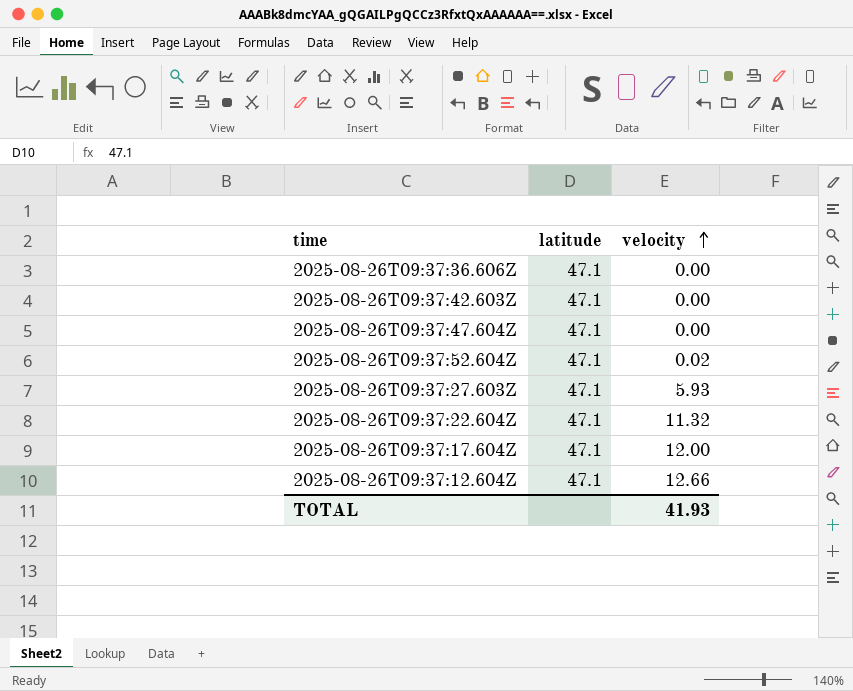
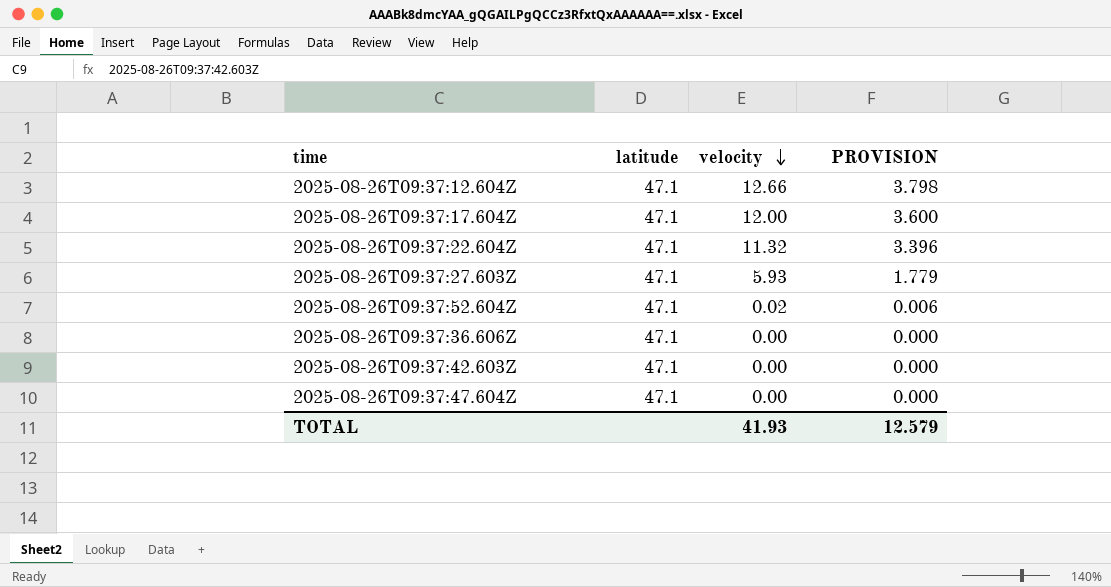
row order: velocity ascending -> velocity descending
column PROVISION | formula: none -> [velocity] * 0.3

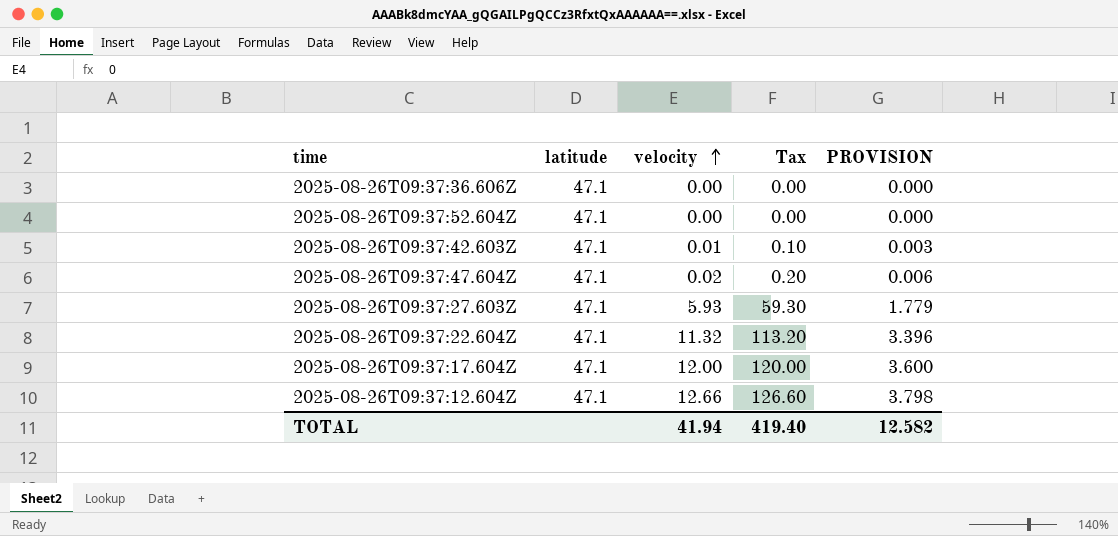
row order: velocity descending -> velocity ascending
column Tax | formula: none -> [velocity] * 10
2025-08-26T09:37:52.604Z | velocity: 0.02 -> 0.00
2025-08-26T09:37:52.604Z | PROVISION: 0.006 -> 0.000
2025-08-26T09:37:42.603Z | velocity: 0.00 -> 0.01
2025-08-26T09:37:42.603Z | PROVISION: 0.000 -> 0.003
2025-08-26T09:37:47.604Z | velocity: 0.00 -> 0.02
2025-08-26T09:37:47.604Z | PROVISION: 0.000 -> 0.006
TOTAL | velocity: 41.93 -> 41.94
TOTAL | PROVISION: 12.579 -> 12.582

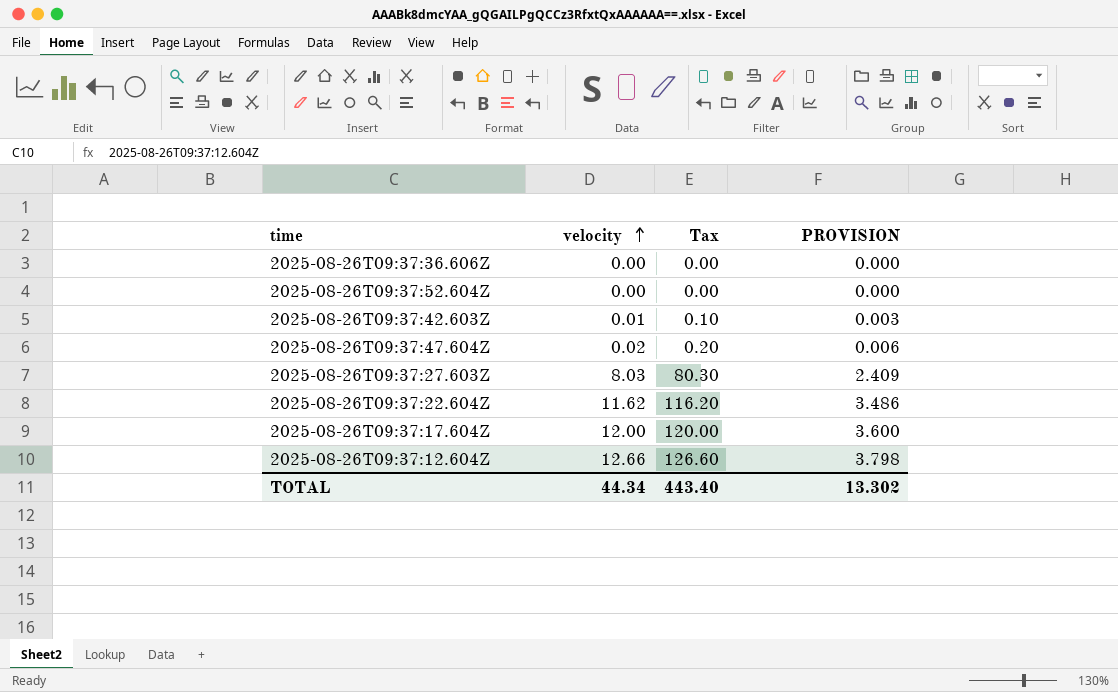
column latitude | position: 2 -> none
2025-08-26T09:37:27.603Z | velocity: 5.93 -> 8.03
2025-08-26T09:37:27.603Z | Tax: 59.30 -> 80.30
2025-08-26T09:37:27.603Z | PROVISION: 1.779 -> 2.409
2025-08-26T09:37:22.604Z | velocity: 11.32 -> 11.62
2025-08-26T09:37:22.604Z | Tax: 113.20 -> 116.20
2025-08-26T09:37:22.604Z | PROVISION: 3.396 -> 3.486
TOTAL | velocity: 41.94 -> 44.34
TOTAL | Tax: 419.40 -> 443.40
TOTAL | PROVISION: 12.582 -> 13.302

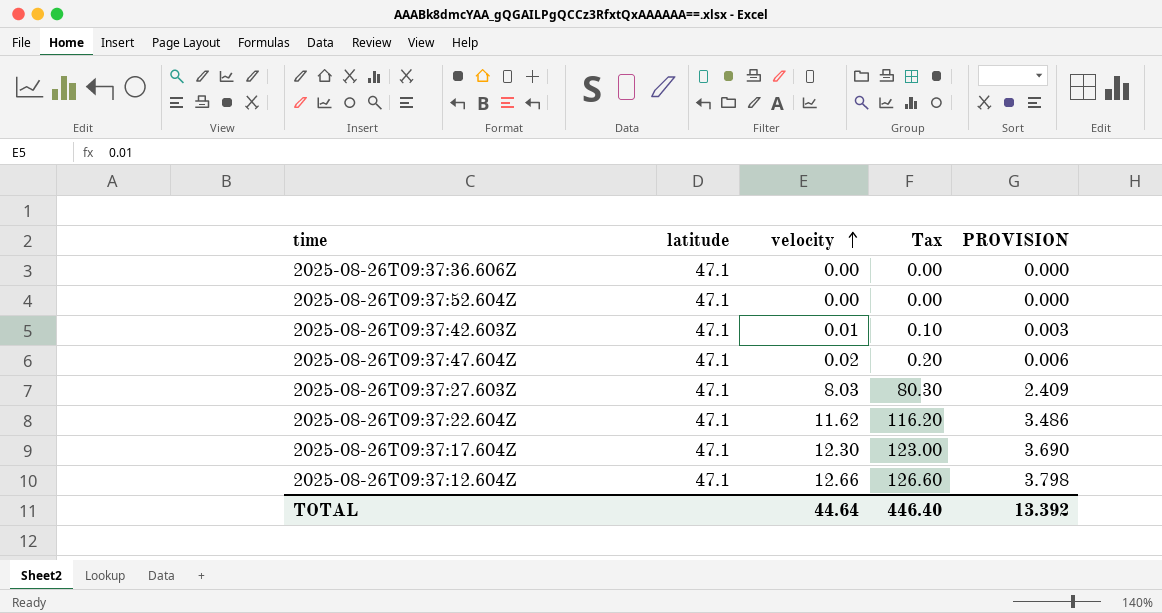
column latitude | position: none -> 2
2025-08-26T09:37:17.604Z | velocity: 12.00 -> 12.30
2025-08-26T09:37:17.604Z | Tax: 120.00 -> 123.00
2025-08-26T09:37:17.604Z | PROVISION: 3.600 -> 3.690
TOTAL | velocity: 44.34 -> 44.64
TOTAL | Tax: 443.40 -> 446.40
TOTAL | PROVISION: 13.302 -> 13.392

